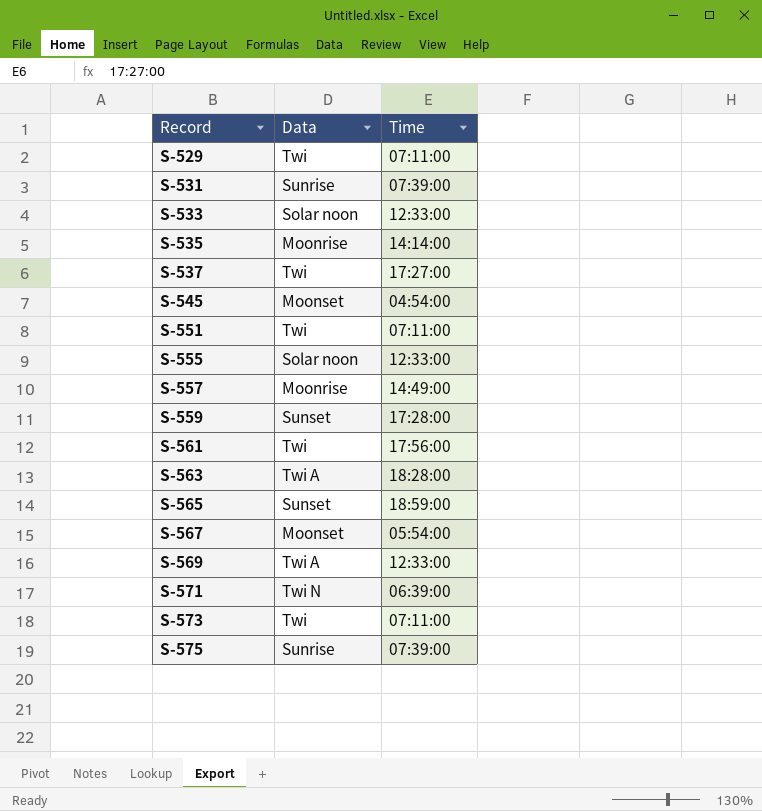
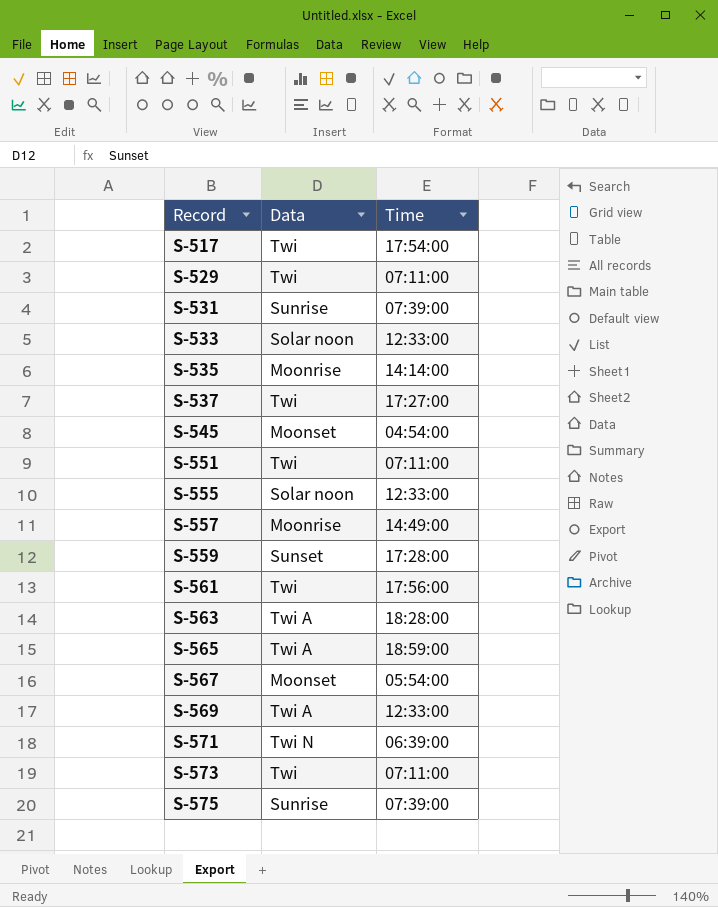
row S-517: none -> Twi | 17:54:00
S-565 | Data: Sunset -> Twi A

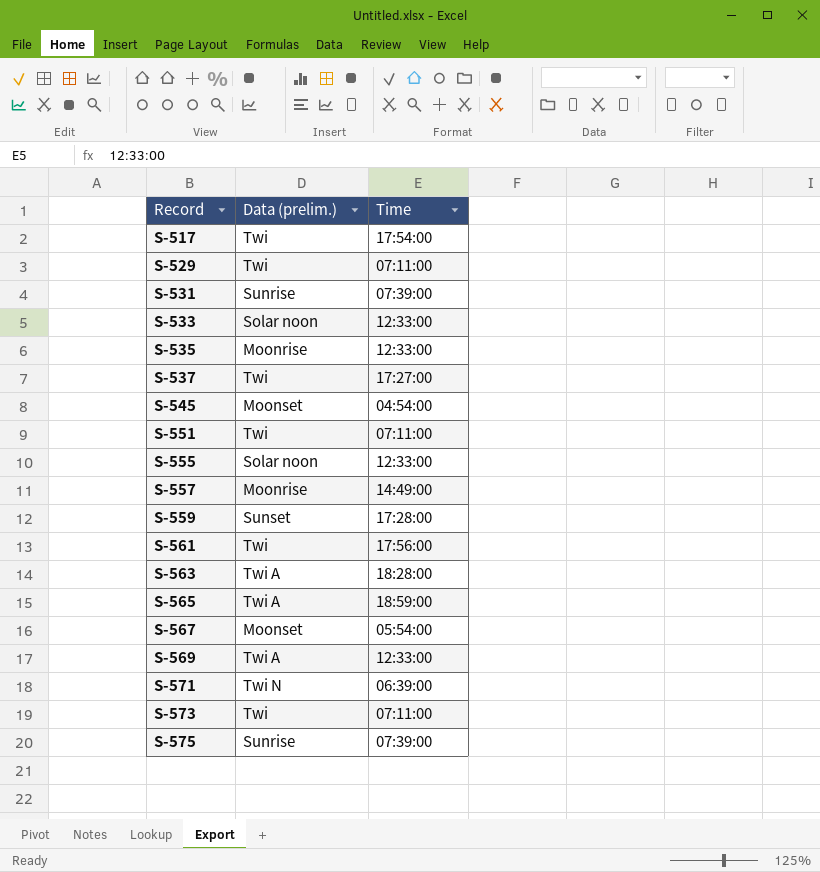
column name: Data -> Data (prelim.)
S-535 | Time: 14:14:00 -> 12:33:00

